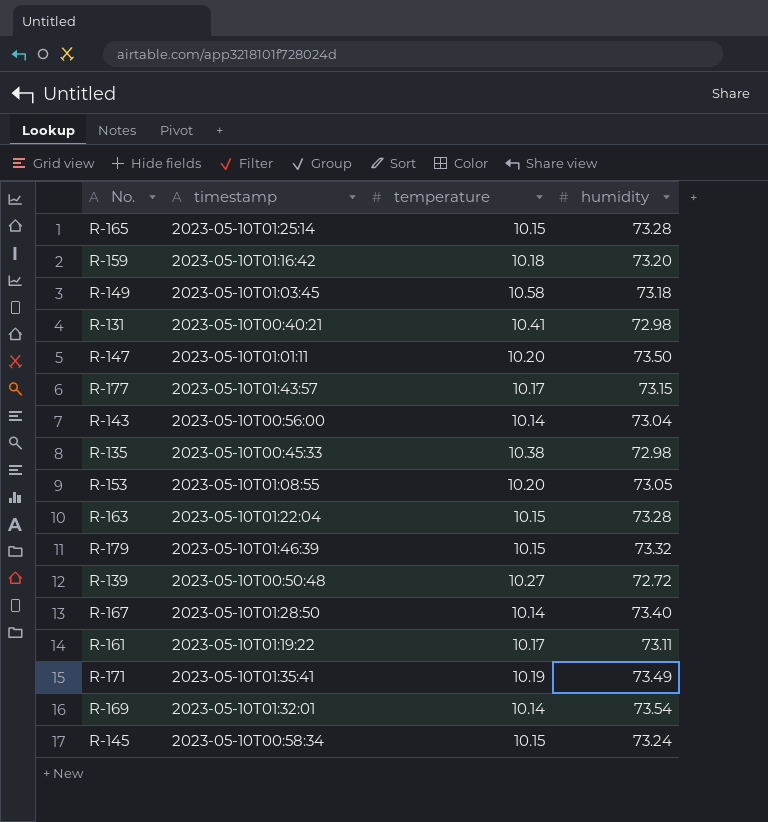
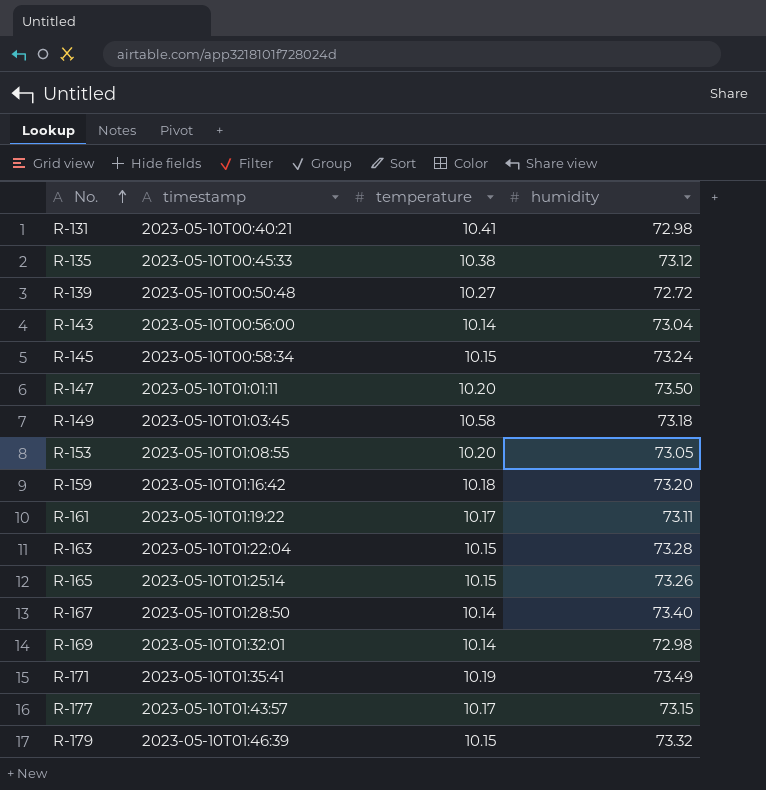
row order: none -> No. ascending
R-135 | humidity: 72.98 -> 73.12
R-165 | humidity: 73.28 -> 73.26
R-169 | humidity: 73.54 -> 72.98

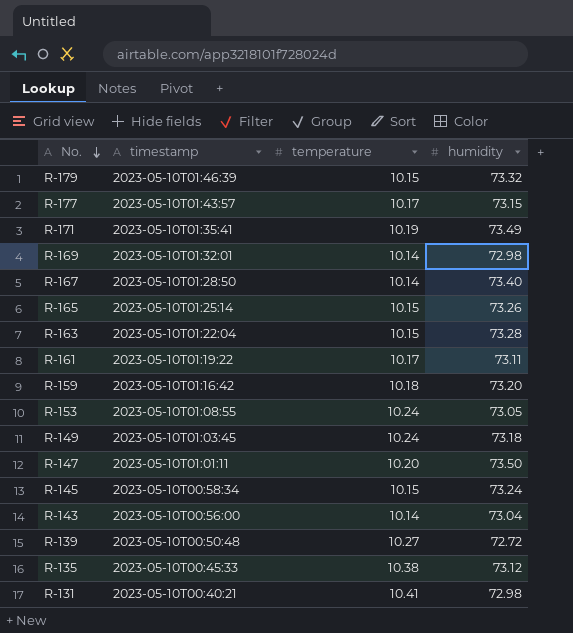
row order: No. ascending -> No. descending
R-153 | temperature: 10.20 -> 10.24
R-149 | temperature: 10.58 -> 10.24

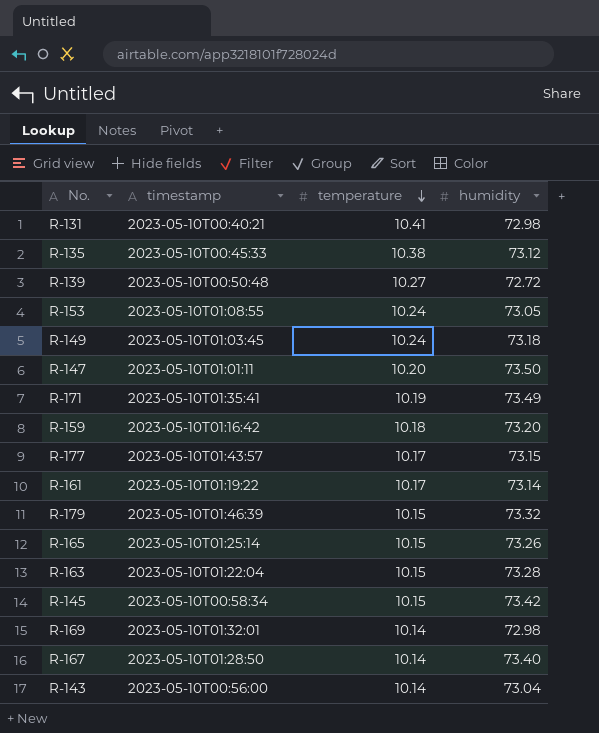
row order: No. descending -> temperature descending
R-161 | humidity: 73.11 -> 73.14
R-145 | humidity: 73.24 -> 73.42

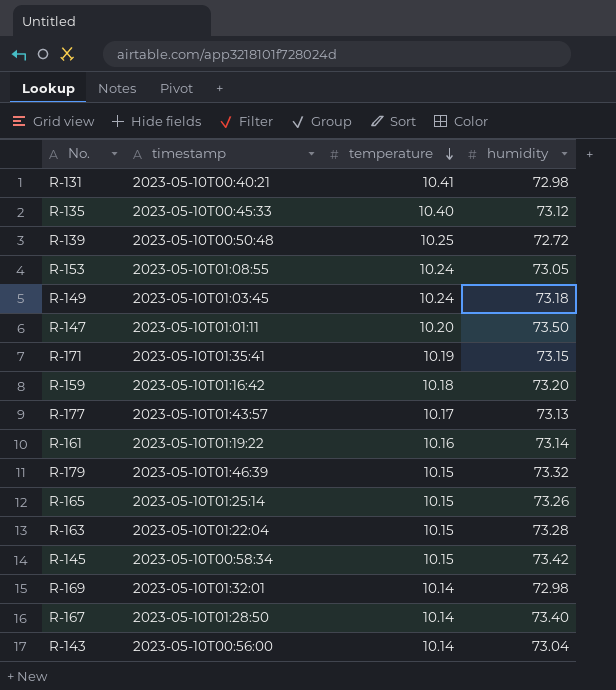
R-135 | temperature: 10.38 -> 10.40
R-139 | temperature: 10.27 -> 10.25
R-171 | humidity: 73.49 -> 73.15
R-177 | humidity: 73.15 -> 73.13
R-161 | temperature: 10.17 -> 10.16

